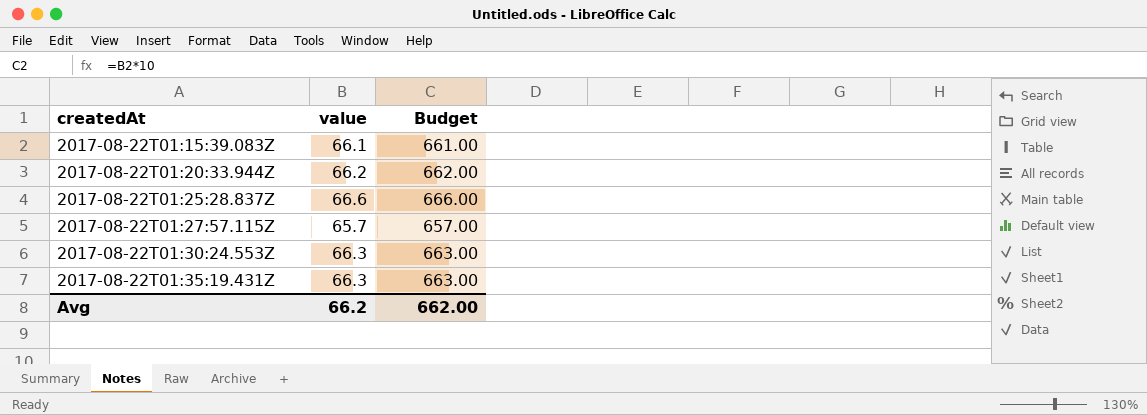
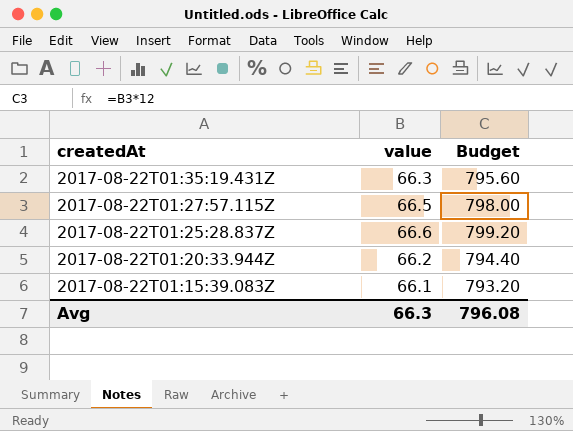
row order: createdAt ascending -> createdAt descending
column Budget | formula: [value] * 10 -> [value] * 12
row 2017-08-22T01:30:24.553Z: 66.3 | 663.00 -> none
2017-08-22T01:27:57.115Z | value: 65.7 -> 66.5
Avg | value: 66.2 -> 66.3
Avg | Budget: 662.00 -> 796.08

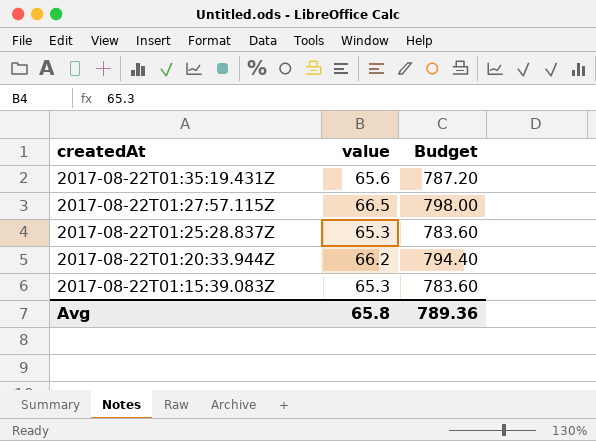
2017-08-22T01:35:19.431Z | value: 66.3 -> 65.6
2017-08-22T01:35:19.431Z | Budget: 795.60 -> 787.20
2017-08-22T01:25:28.837Z | value: 66.6 -> 65.3
2017-08-22T01:25:28.837Z | Budget: 799.20 -> 783.60
2017-08-22T01:15:39.083Z | value: 66.1 -> 65.3
2017-08-22T01:15:39.083Z | Budget: 793.20 -> 783.60
Avg | value: 66.3 -> 65.8
Avg | Budget: 796.08 -> 789.36

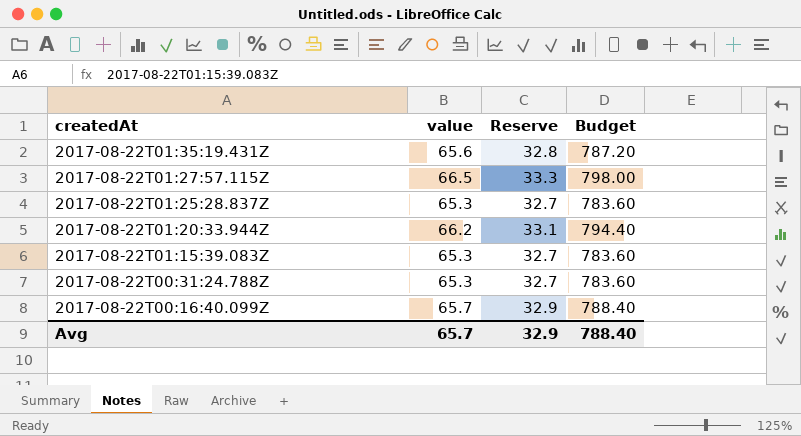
column Reserve | formula: none -> [value] * 0.5
row 2017-08-22T00:31:24.788Z: none -> 65.3 | 32.7 | 783.60
row 2017-08-22T00:16:40.099Z: none -> 65.7 | 32.9 | 788.40
Avg | value: 65.8 -> 65.7
Avg | Budget: 789.36 -> 788.40

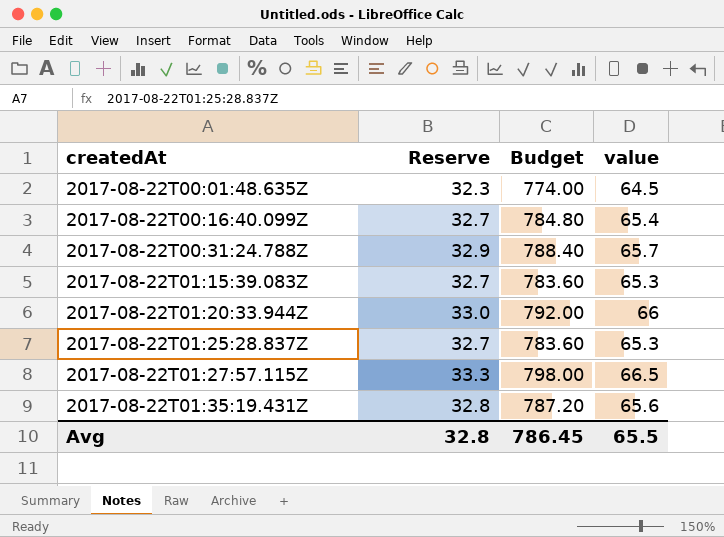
row order: createdAt descending -> createdAt ascending
column value | position: 2 -> 4
row 2017-08-22T00:01:48.635Z: none -> 32.3 | 774.00 | 64.5
2017-08-22T00:16:40.099Z | Reserve: 32.9 -> 32.7
2017-08-22T00:16:40.099Z | Budget: 788.40 -> 784.80
2017-08-22T00:16:40.099Z | value: 65.7 -> 65.4
2017-08-22T00:31:24.788Z | Reserve: 32.7 -> 32.9
2017-08-22T00:31:24.788Z | Budget: 783.60 -> 788.40
2017-08-22T00:31:24.788Z | value: 65.3 -> 65.7
2017-08-22T01:20:33.944Z | Reserve: 33.1 -> 33.0
2017-08-22T01:20:33.944Z | Budget: 794.40 -> 792.00
2017-08-22T01:20:33.944Z | value: 66.2 -> 66
Avg | Reserve: 32.9 -> 32.8
Avg | Budget: 788.40 -> 786.45
Avg | value: 65.7 -> 65.5

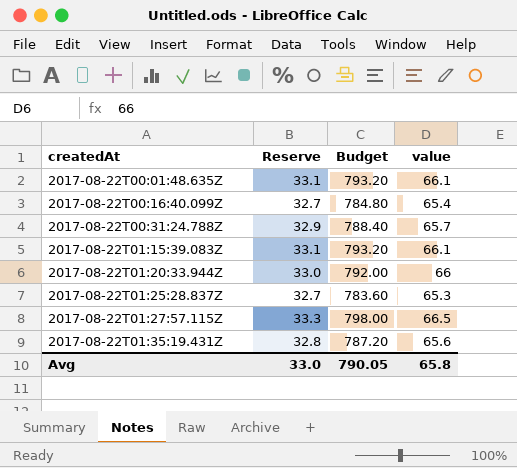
2017-08-22T00:01:48.635Z | Reserve: 32.3 -> 33.1
2017-08-22T00:01:48.635Z | Budget: 774.00 -> 793.20
2017-08-22T00:01:48.635Z | value: 64.5 -> 66.1
2017-08-22T01:15:39.083Z | Reserve: 32.7 -> 33.1
2017-08-22T01:15:39.083Z | Budget: 783.60 -> 793.20
2017-08-22T01:15:39.083Z | value: 65.3 -> 66.1
Avg | Reserve: 32.8 -> 33.0
Avg | Budget: 786.45 -> 790.05
Avg | value: 65.5 -> 65.8

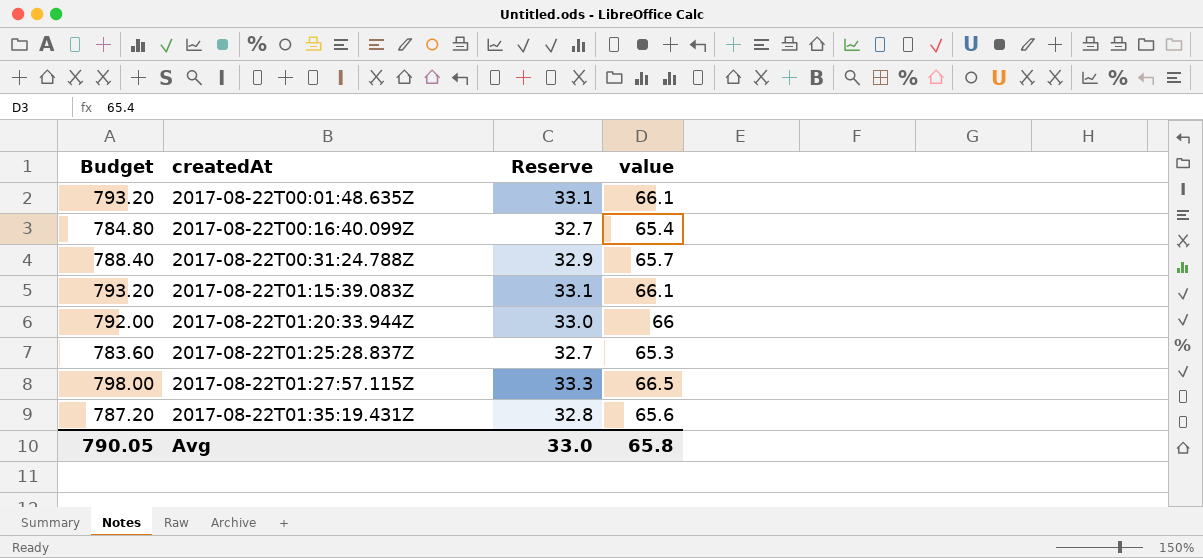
column Budget | position: 3 -> 1

